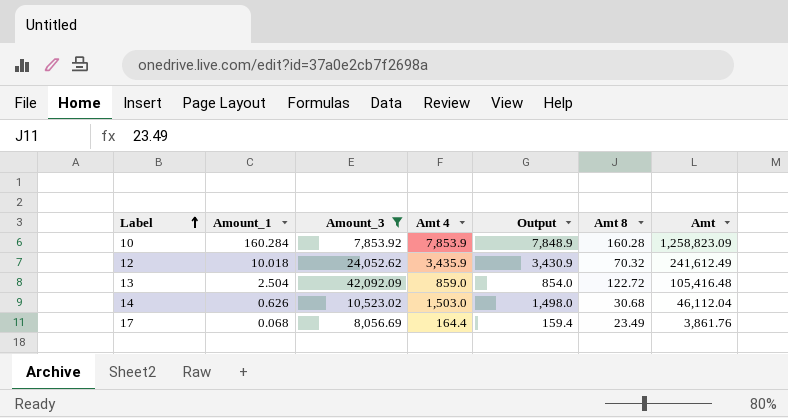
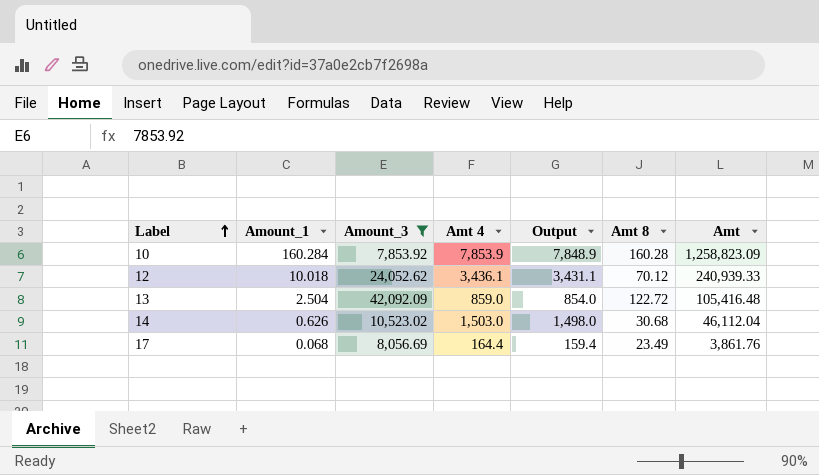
12 | Amt 4: 3,435.9 -> 3,436.1
12 | Output: 3,430.9 -> 3,431.1
12 | Amt 8: 70.32 -> 70.12
12 | Amt: 241,612.49 -> 240,939.33

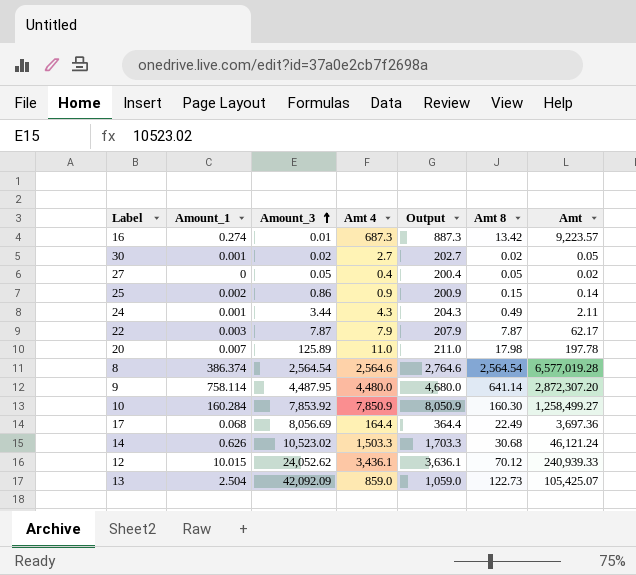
filter: Amount_3 >= 7,853.92 -> none
row order: Label ascending -> Amount_3 ascending
column Output | formula: [Amt 4] - 5 -> [Amt 4] + 200
10 | Amt 4: 7,853.9 -> 7,850.9
10 | Amt 8: 160.28 -> 160.30
10 | Amt: 1,258,823.09 -> 1,258,499.27
17 | Amt 8: 23.49 -> 22.49
17 | Amt: 3,861.76 -> 3,697.36
14 | Amt 4: 1,503.0 -> 1,503.3
14 | Amt: 46,112.04 -> 46,121.24
12 | Amount_1: 10.018 -> 10.015
13 | Amt 8: 122.72 -> 122.73
13 | Amt: 105,416.48 -> 105,425.07

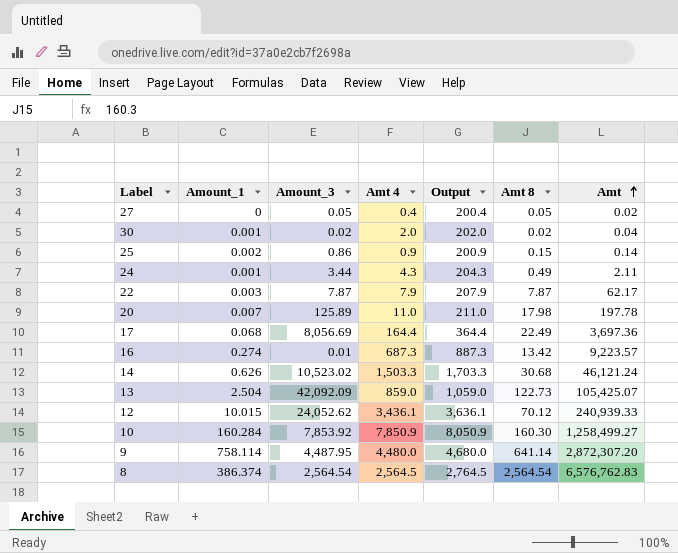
row order: Amount_3 ascending -> Amt ascending
30 | Amt 4: 2.7 -> 2.0
30 | Output: 202.7 -> 202.0
30 | Amt: 0.05 -> 0.04
8 | Amt 4: 2,564.6 -> 2,564.5
8 | Output: 2,764.6 -> 2,764.5
8 | Amt: 6,577,019.28 -> 6,576,762.83

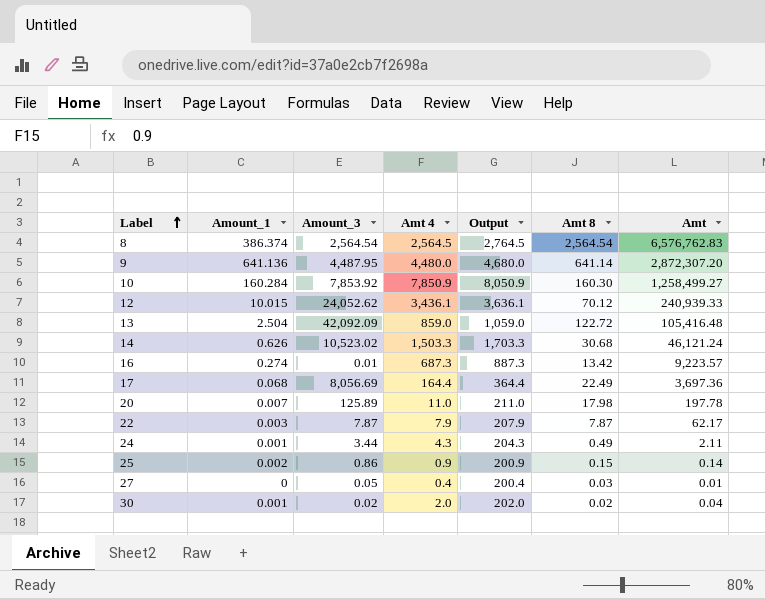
row order: Amt ascending -> Label ascending
9 | Amount_1: 758.114 -> 641.136
13 | Amt 8: 122.73 -> 122.72
13 | Amt: 105,425.07 -> 105,416.48
27 | Amt 8: 0.05 -> 0.03
27 | Amt: 0.02 -> 0.01

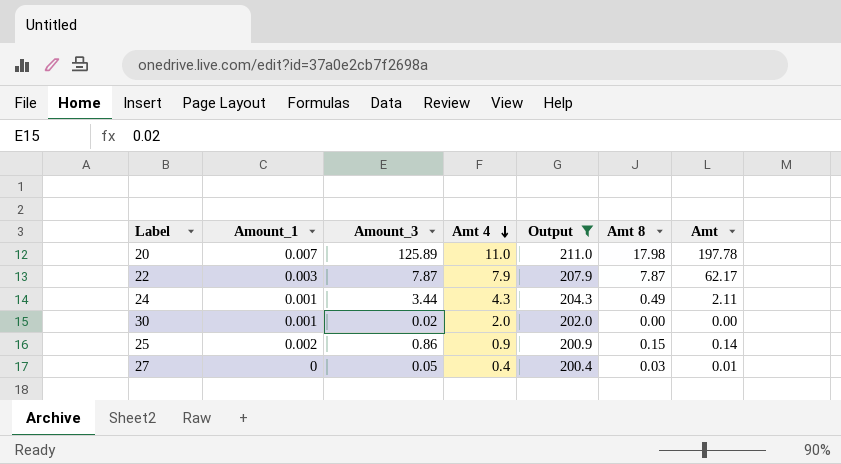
filter: none -> Output <= 211.0
row order: Label ascending -> Amt 4 descending
30 | Amt 8: 0.02 -> 0.00
30 | Amt: 0.04 -> 0.00

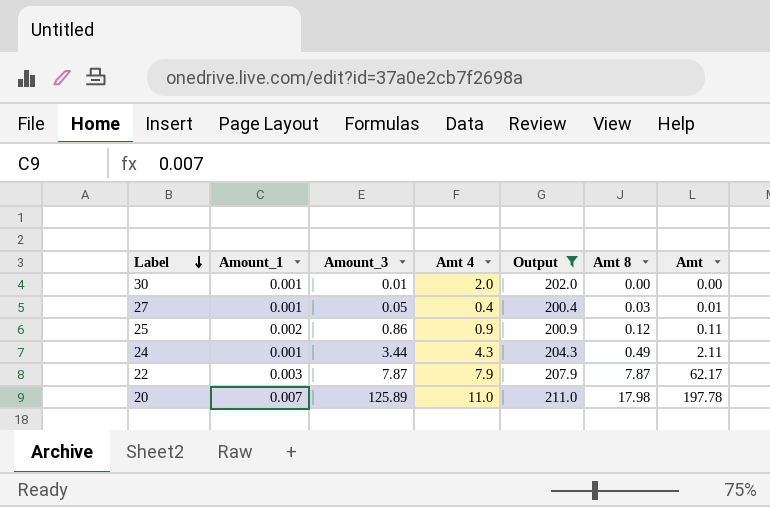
row order: Amt 4 descending -> Label descending
30 | Amount_3: 0.02 -> 0.01
27 | Amount_1: 0 -> 0.001
25 | Amt 8: 0.15 -> 0.12
25 | Amt: 0.14 -> 0.11

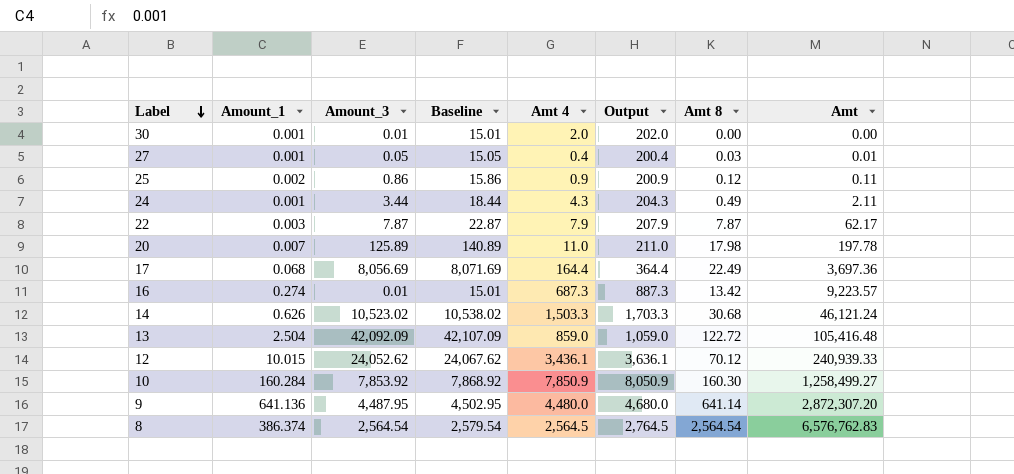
filter: Output <= 211.0 -> none
column Baseline | formula: none -> [Amount_3] + 15

